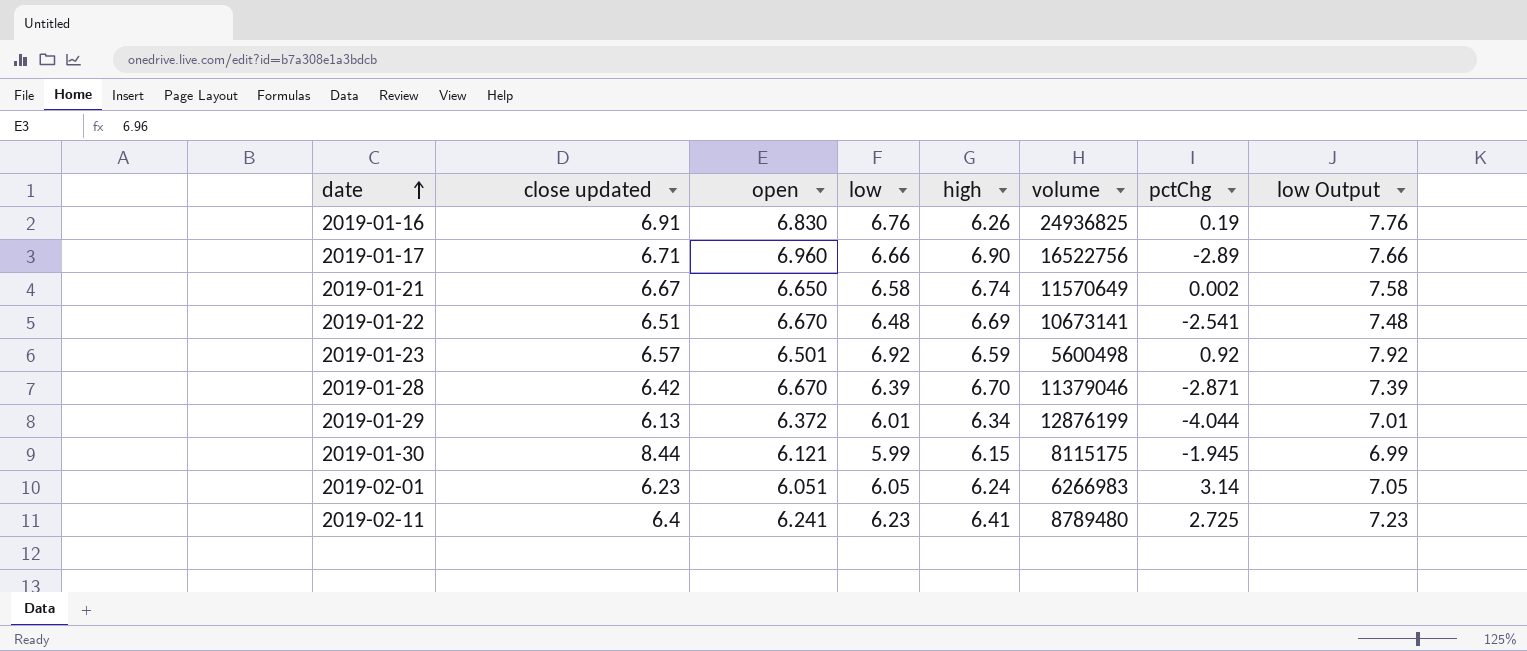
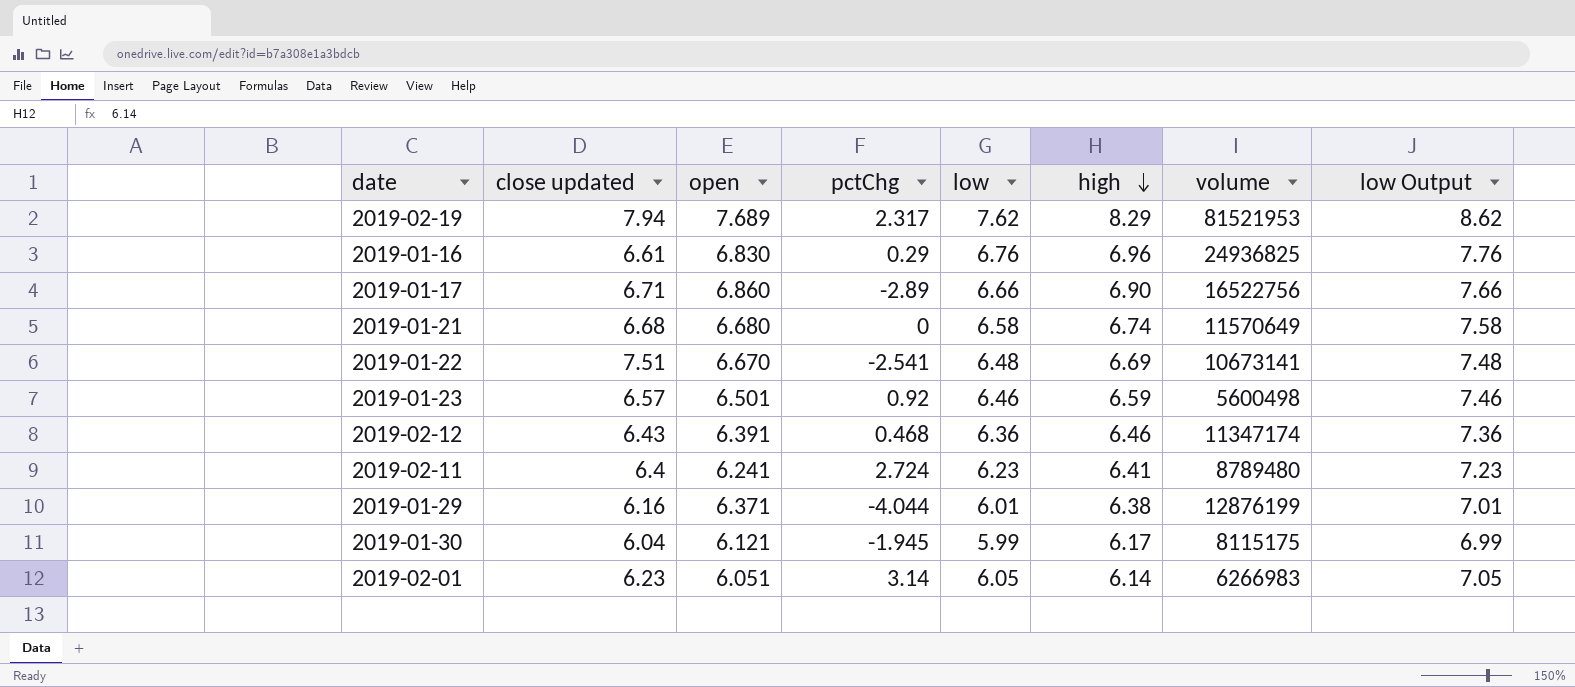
row order: date ascending -> high descending
column pctChg | position: 7 -> 4
row 2019-01-28: 6.42 | 6.670 | 6.39 | 6.70 | 11379046 | -2.871 | 7.39 -> none
row 2019-02-19: none -> 7.94 | 7.689 | 2.317 | 7.62 | 8.29 | 81521953 | 8.62
2019-01-16 | close updated: 6.91 -> 6.61
2019-01-16 | pctChg: 0.19 -> 0.29
2019-01-16 | high: 6.26 -> 6.96
2019-01-17 | open: 6.960 -> 6.860
2019-01-21 | close updated: 6.67 -> 6.68
2019-01-21 | open: 6.650 -> 6.680
2019-01-21 | pctChg: 0.002 -> 0
2019-01-22 | close updated: 6.51 -> 7.51
2019-01-23 | low: 6.92 -> 6.46
2019-01-23 | low Output: 7.92 -> 7.46
row 2019-02-12: none -> 6.43 | 6.391 | 0.468 | 6.36 | 6.46 | 11347174 | 7.36
2019-02-11 | pctChg: 2.725 -> 2.724
2019-01-29 | close updated: 6.13 -> 6.16
2019-01-29 | open: 6.372 -> 6.371
2019-01-29 | high: 6.34 -> 6.38
2019-01-30 | close updated: 8.44 -> 6.04
2019-01-30 | high: 6.15 -> 6.17
2019-02-01 | high: 6.24 -> 6.14

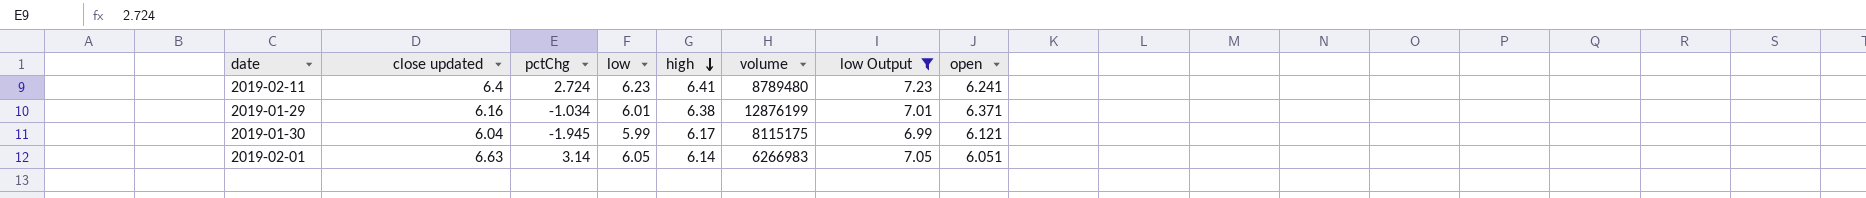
filter: none -> low Output <= 7.23
column open | position: 3 -> 8
2019-01-29 | pctChg: -4.044 -> -1.034
2019-02-01 | close updated: 6.23 -> 6.63

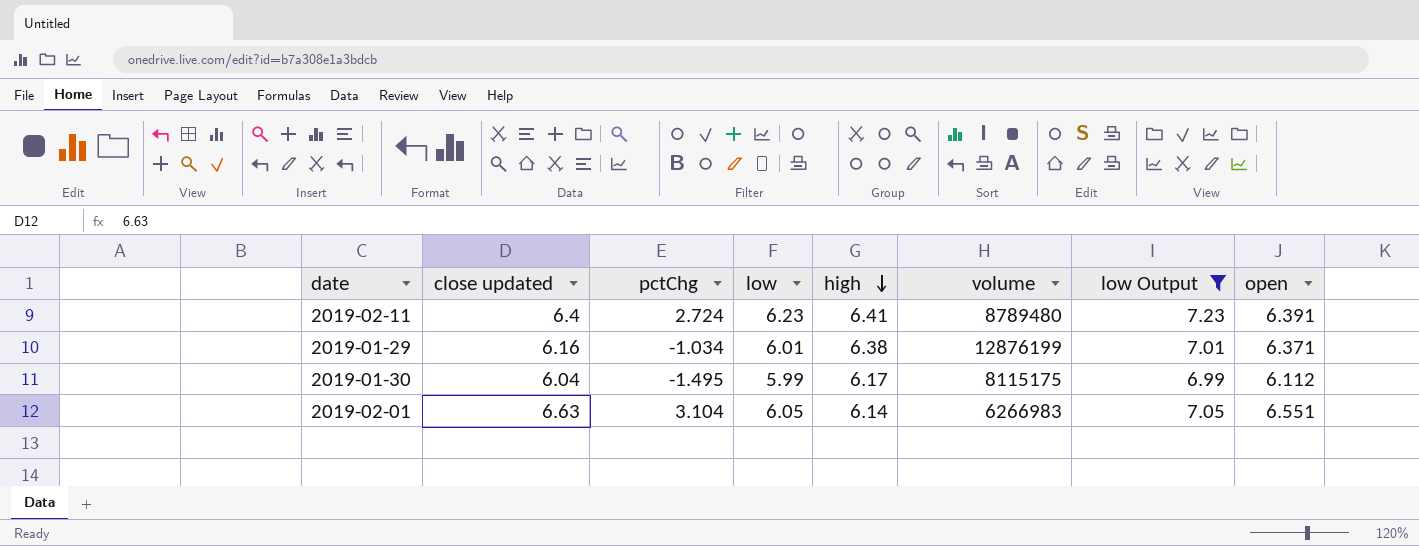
2019-02-11 | open: 6.241 -> 6.391
2019-01-30 | pctChg: -1.945 -> -1.495
2019-01-30 | open: 6.121 -> 6.112
2019-02-01 | pctChg: 3.14 -> 3.104
2019-02-01 | open: 6.051 -> 6.551

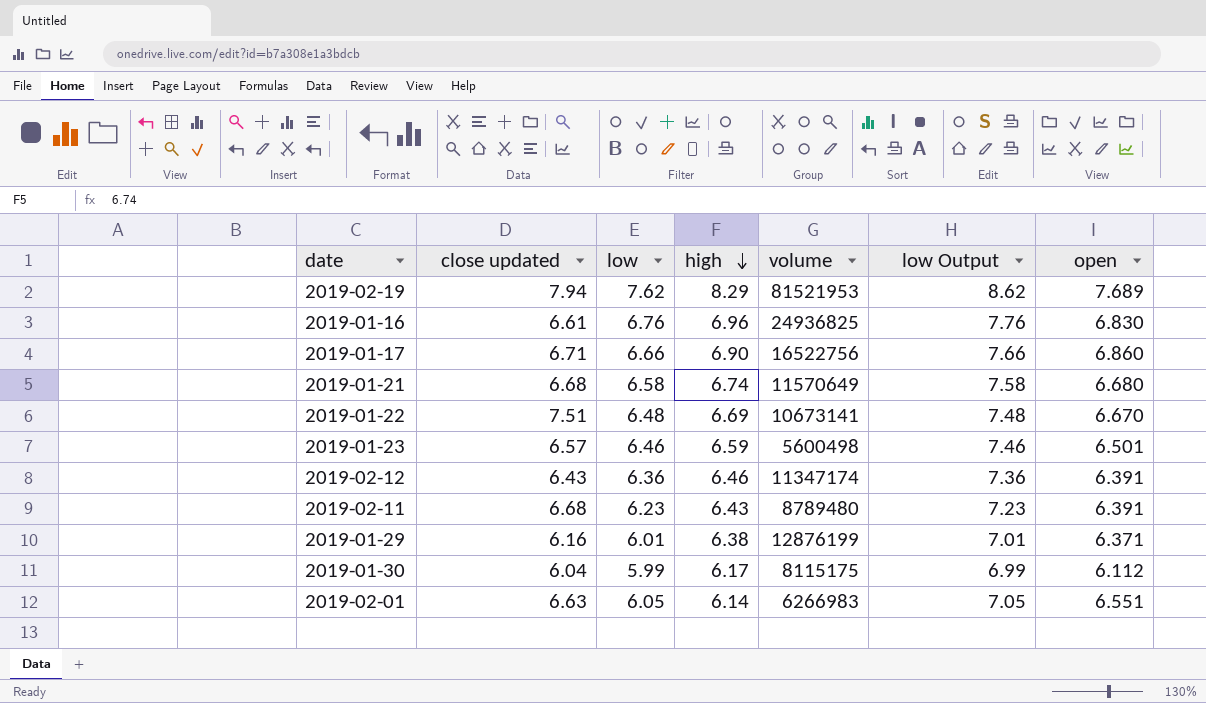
filter: low Output <= 7.23 -> none
column pctChg | position: 3 -> none
2019-02-11 | close updated: 6.4 -> 6.68
2019-02-11 | high: 6.41 -> 6.43

